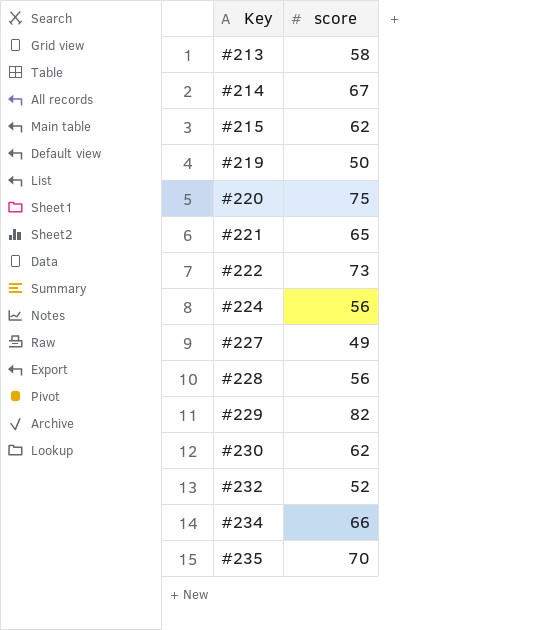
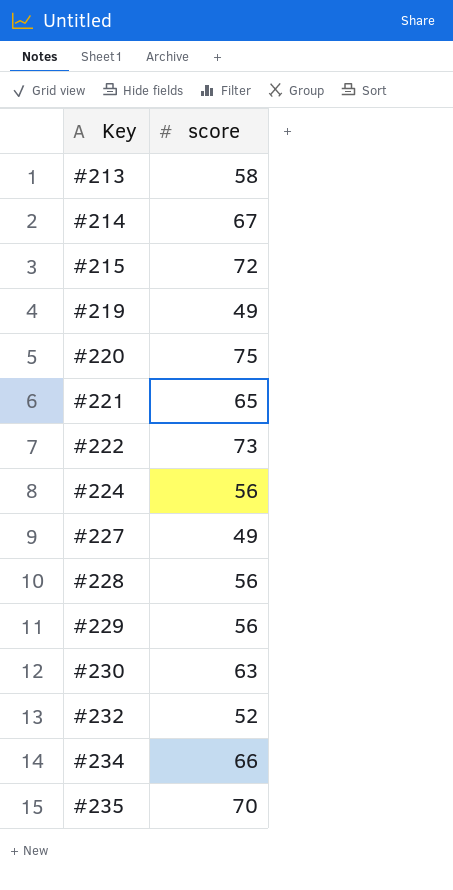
#215 | score: 62 -> 72
#219 | score: 50 -> 49
#229 | score: 82 -> 56
#230 | score: 62 -> 63

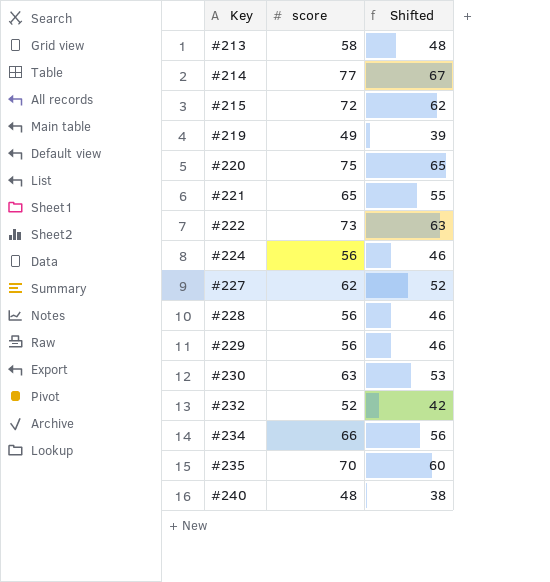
column Shifted | formula: none -> [score] - 10
#214 | score: 67 -> 77
#227 | score: 49 -> 62
row #240: none -> 48 | 38

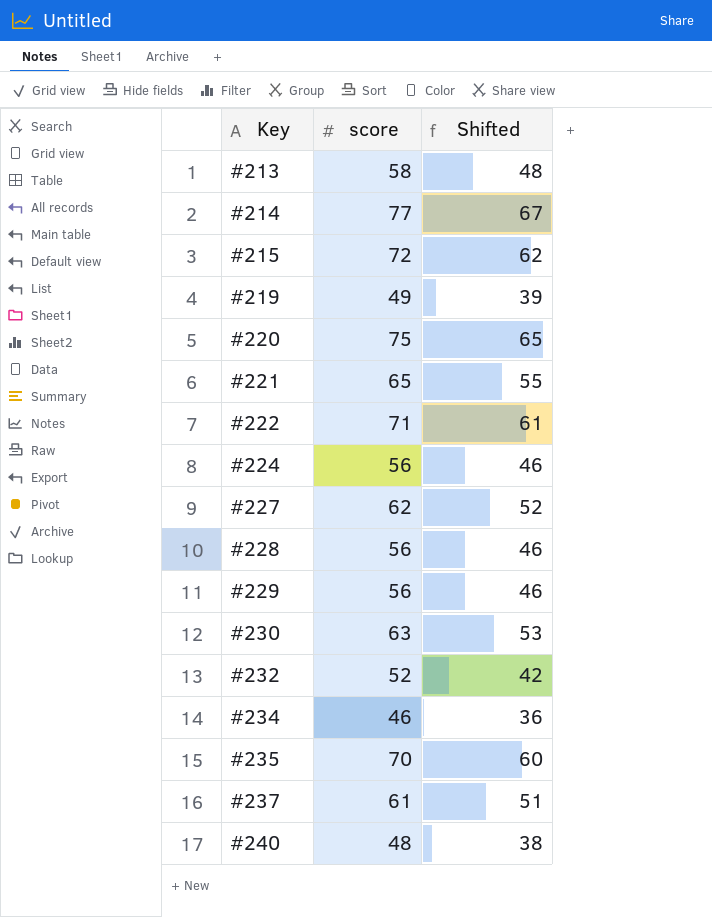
#222 | score: 73 -> 71
#222 | Shifted: 63 -> 61
#234 | score: 66 -> 46
#234 | Shifted: 56 -> 36
row #237: none -> 61 | 51

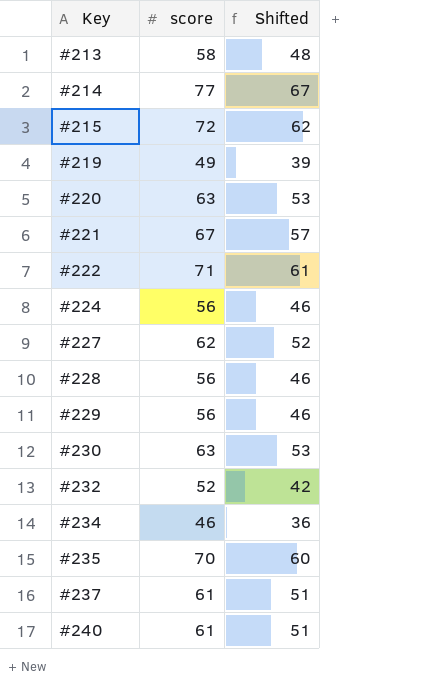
#220 | score: 75 -> 63
#220 | Shifted: 65 -> 53
#221 | score: 65 -> 67
#221 | Shifted: 55 -> 57
#240 | score: 48 -> 61
#240 | Shifted: 38 -> 51

